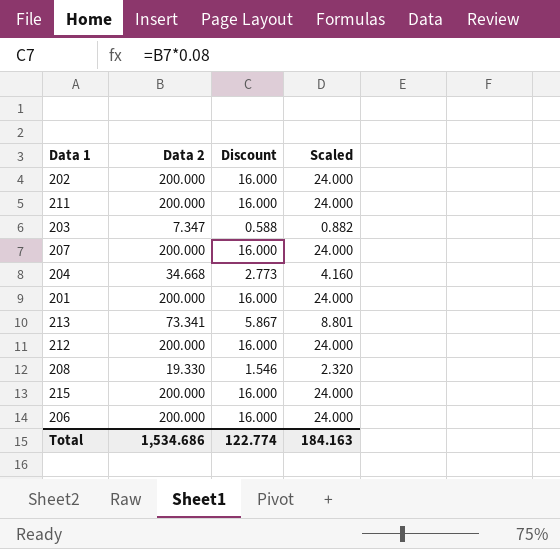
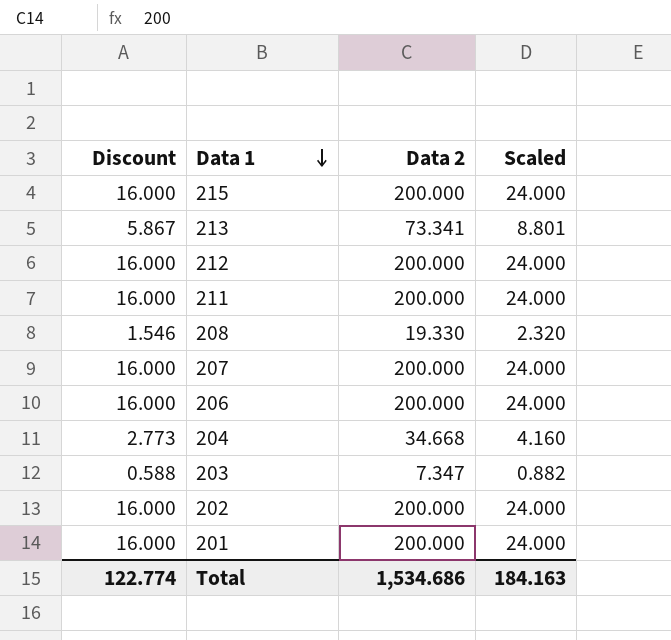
row order: none -> Data 1 descending
column Discount | position: 3 -> 1

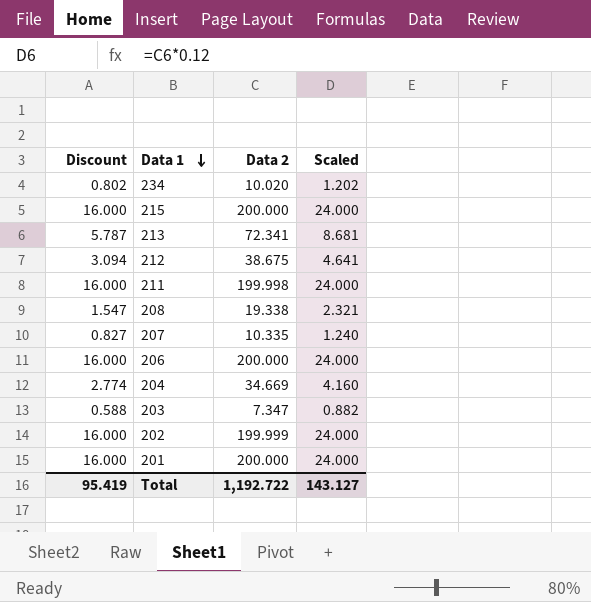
row 234: none -> 0.802 | 10.020 | 1.202
213 | Discount: 5.867 -> 5.787
213 | Data 2: 73.341 -> 72.341
213 | Scaled: 8.801 -> 8.681
212 | Discount: 16.000 -> 3.094
212 | Data 2: 200.000 -> 38.675
212 | Scaled: 24.000 -> 4.641
211 | Data 2: 200.000 -> 199.998
208 | Discount: 1.546 -> 1.547
208 | Data 2: 19.330 -> 19.338
208 | Scaled: 2.320 -> 2.321
207 | Discount: 16.000 -> 0.827
207 | Data 2: 200.000 -> 10.335
207 | Scaled: 24.000 -> 1.240
204 | Discount: 2.773 -> 2.774
204 | Data 2: 34.668 -> 34.669
202 | Data 2: 200.000 -> 199.999
Total | Discount: 122.774 -> 95.419
Total | Data 2: 1,534.686 -> 1,192.722
Total | Scaled: 184.163 -> 143.127

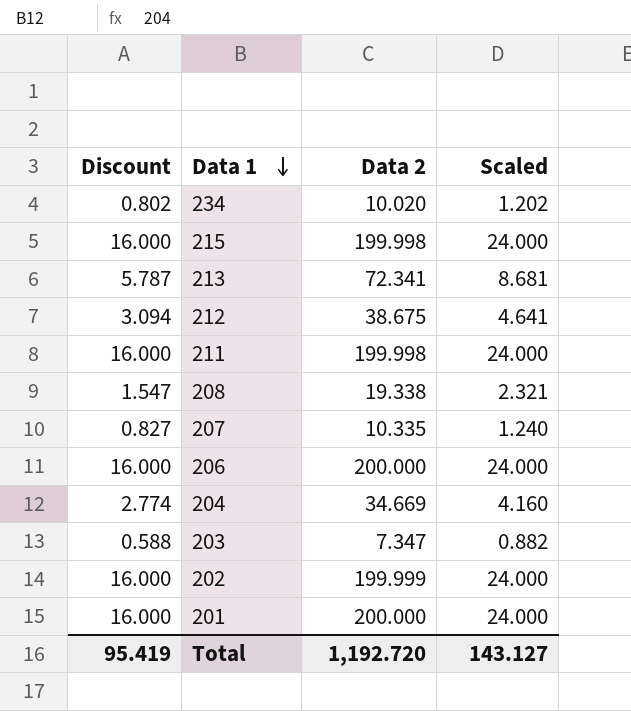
215 | Data 2: 200.000 -> 199.998
Total | Data 2: 1,192.722 -> 1,192.720

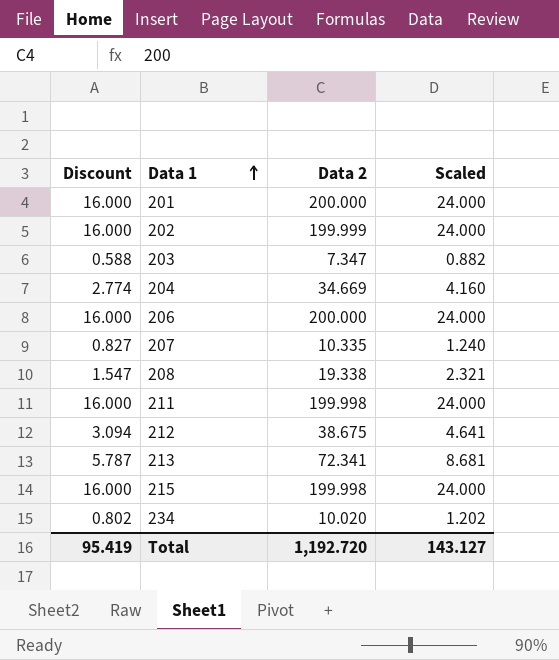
row order: Data 1 descending -> Data 1 ascending

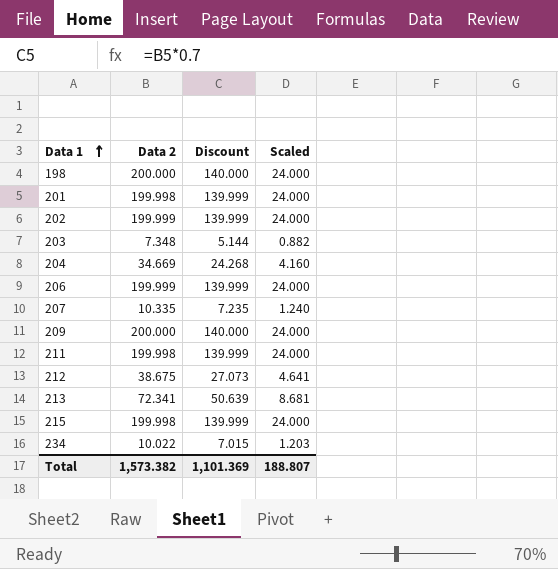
column Discount | formula: [Data 2] * 0.08 -> [Data 2] * 0.7
column Discount | position: 1 -> 3
row 208: 1.547 | 19.338 | 2.321 -> none
row 198: none -> 200.000 | 140.000 | 24.000
201 | Data 2: 200.000 -> 199.998
203 | Data 2: 7.347 -> 7.348
206 | Data 2: 200.000 -> 199.999
row 209: none -> 200.000 | 140.000 | 24.000
234 | Data 2: 10.020 -> 10.022
234 | Scaled: 1.202 -> 1.203
Total | Data 2: 1,192.720 -> 1,573.382
Total | Discount: 95.419 -> 1,101.369
Total | Scaled: 143.127 -> 188.807

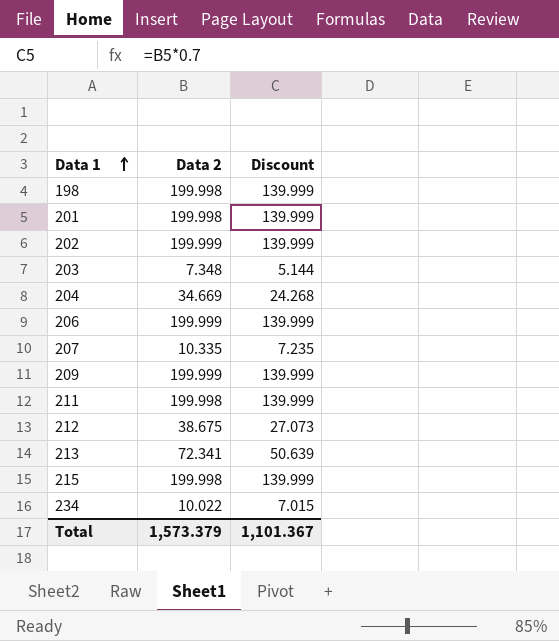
column Scaled | formula: [Data 2] * 0.12 -> none
198 | Data 2: 200.000 -> 199.998
198 | Discount: 140.000 -> 139.999
209 | Data 2: 200.000 -> 199.999
209 | Discount: 140.000 -> 139.999
Total | Data 2: 1,573.382 -> 1,573.379
Total | Discount: 1,101.369 -> 1,101.367

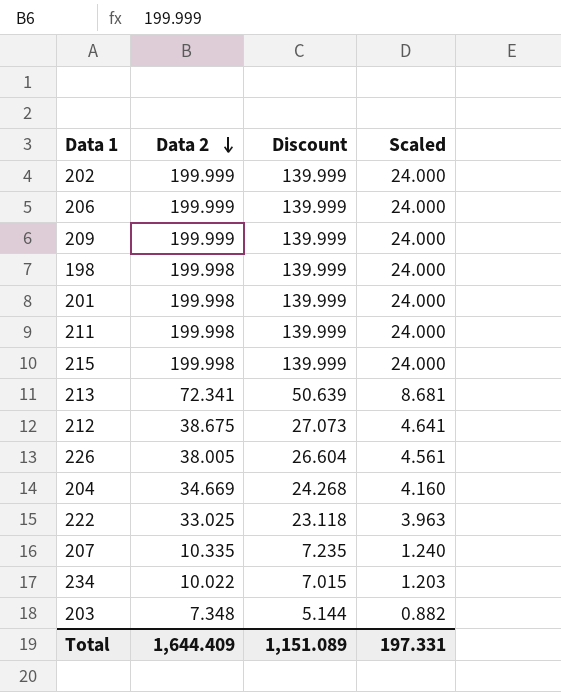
row order: Data 1 ascending -> Data 2 descending
column Scaled | formula: none -> [Data 2] * 0.12
row 226: none -> 38.005 | 26.604 | 4.561
row 222: none -> 33.025 | 23.118 | 3.963
Total | Data 2: 1,573.379 -> 1,644.409
Total | Discount: 1,101.367 -> 1,151.089

